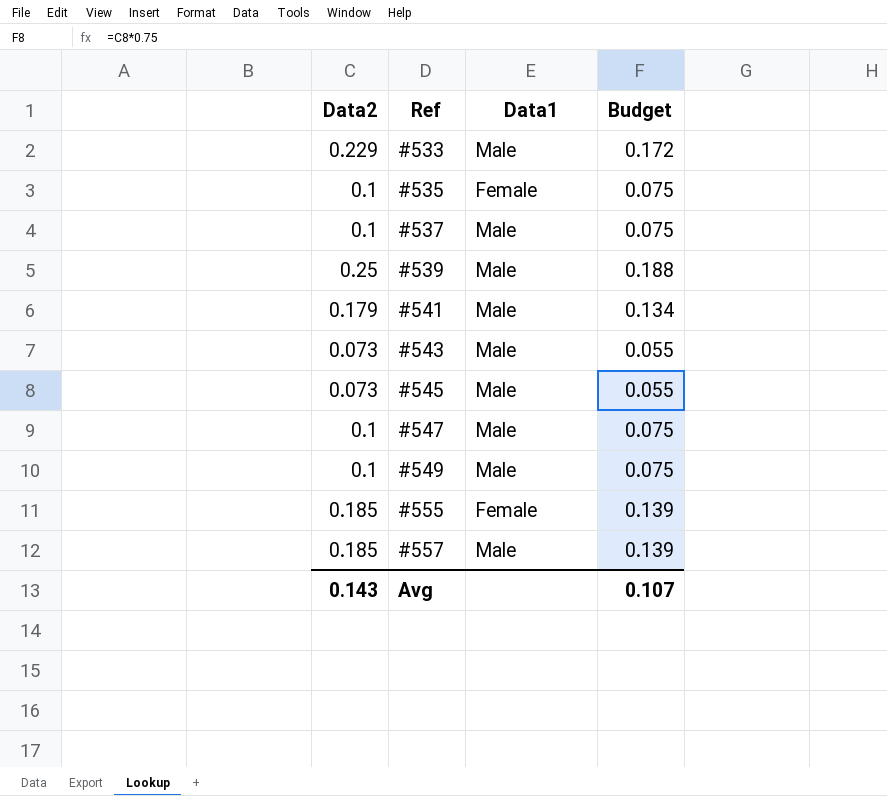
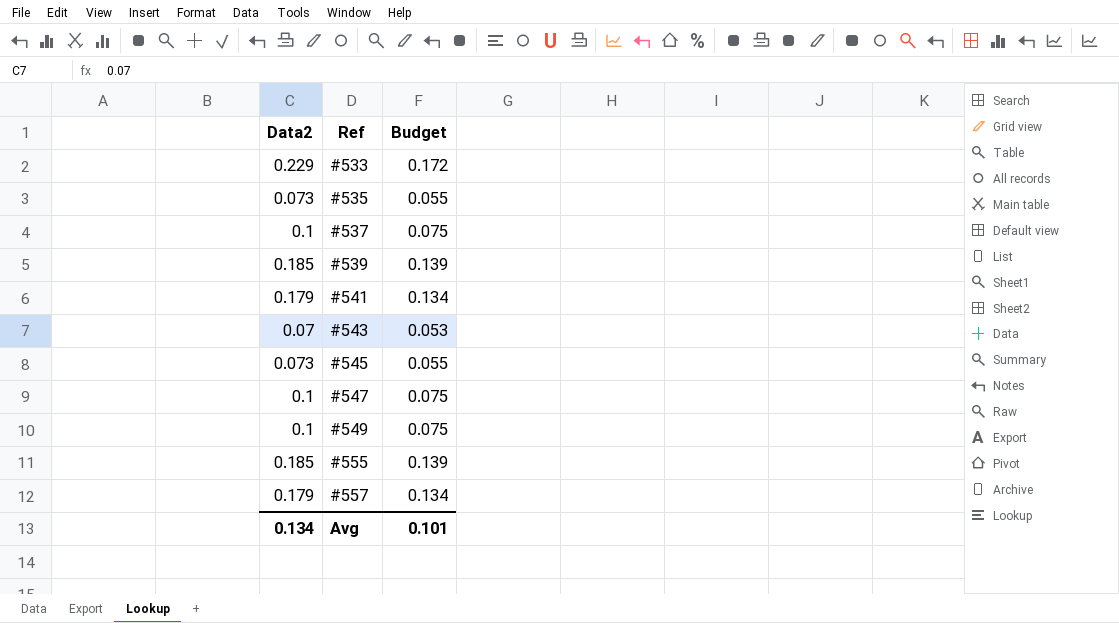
column Data1 | position: 3 -> none
#535 | Data2: 0.1 -> 0.073
#535 | Budget: 0.075 -> 0.055
#539 | Data2: 0.25 -> 0.185
#539 | Budget: 0.188 -> 0.139
#543 | Data2: 0.073 -> 0.07
#543 | Budget: 0.055 -> 0.053
#557 | Data2: 0.185 -> 0.179
#557 | Budget: 0.139 -> 0.134
Avg | Data2: 0.143 -> 0.134
Avg | Budget: 0.107 -> 0.101

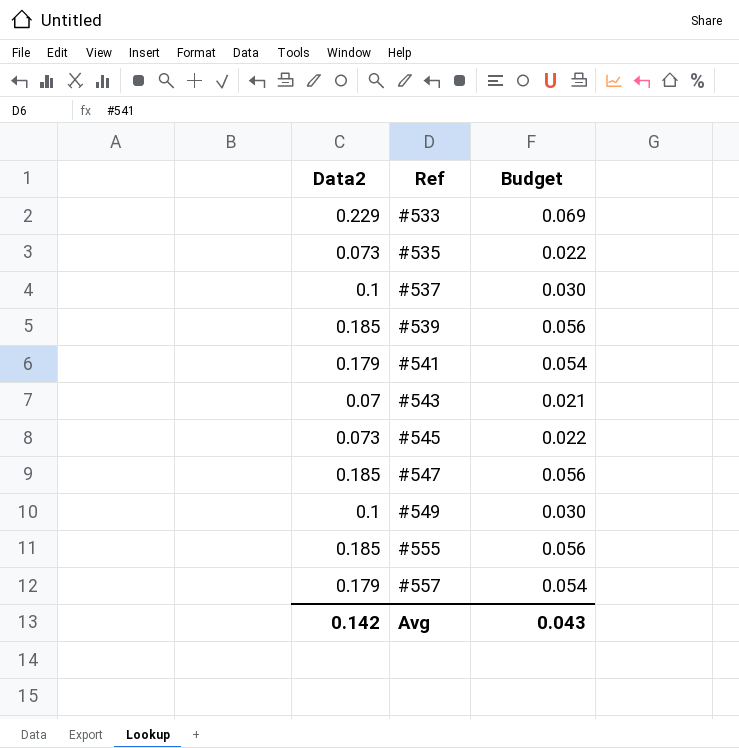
column Budget | formula: [Data2] * 0.75 -> [Data2] * 0.3
#547 | Data2: 0.1 -> 0.185
Avg | Data2: 0.134 -> 0.142
Avg | Budget: 0.101 -> 0.043

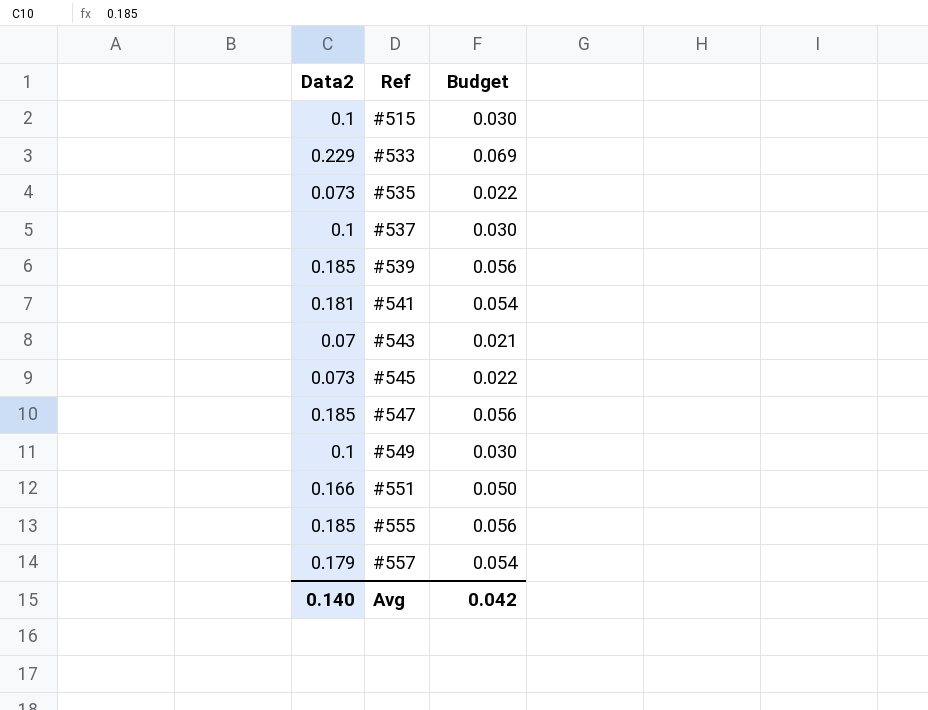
row #515: none -> 0.1 | 0.030
#541 | Data2: 0.179 -> 0.181
row #551: none -> 0.166 | 0.050
Avg | Data2: 0.142 -> 0.140
Avg | Budget: 0.043 -> 0.042

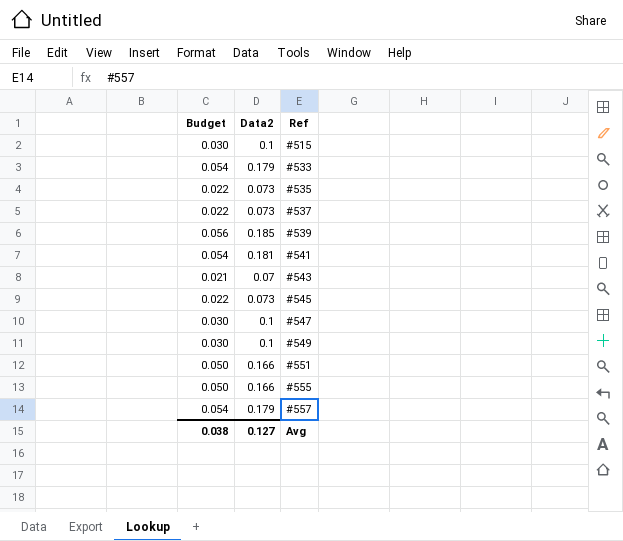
column Budget | position: 3 -> 1
#533 | Budget: 0.069 -> 0.054
#533 | Data2: 0.229 -> 0.179
#537 | Budget: 0.030 -> 0.022
#537 | Data2: 0.1 -> 0.073
#547 | Budget: 0.056 -> 0.030
#547 | Data2: 0.185 -> 0.1
#555 | Budget: 0.056 -> 0.050
#555 | Data2: 0.185 -> 0.166
Avg | Budget: 0.042 -> 0.038
Avg | Data2: 0.140 -> 0.127

